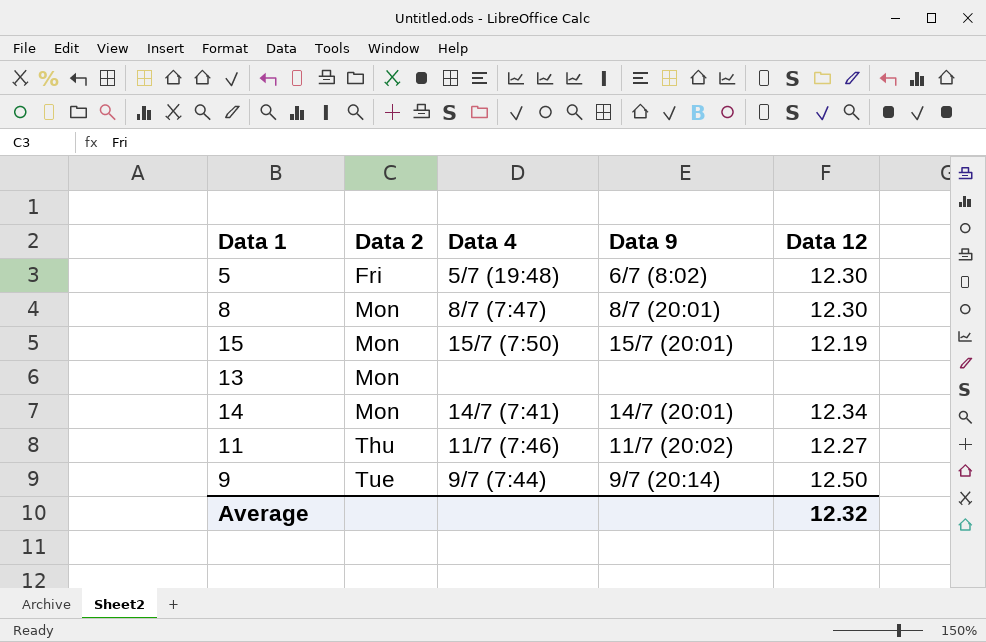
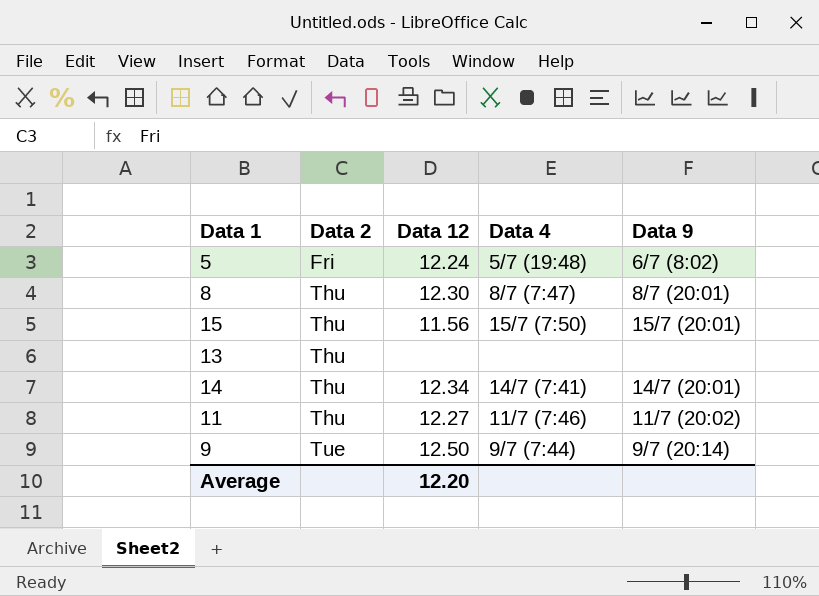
column Data 12 | position: 5 -> 3
5 | Data 12: 12.30 -> 12.24
8 | Data 2: Mon -> Thu
15 | Data 2: Mon -> Thu
15 | Data 12: 12.19 -> 11.56
13 | Data 2: Mon -> Thu
14 | Data 2: Mon -> Thu
Average | Data 12: 12.32 -> 12.20

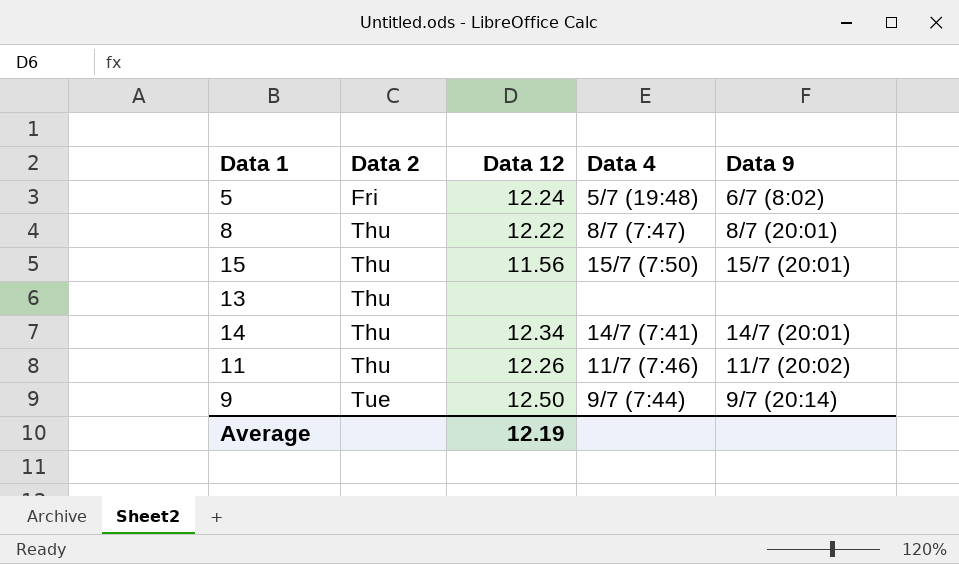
8 | Data 12: 12.30 -> 12.22
11 | Data 12: 12.27 -> 12.26
Average | Data 12: 12.20 -> 12.19

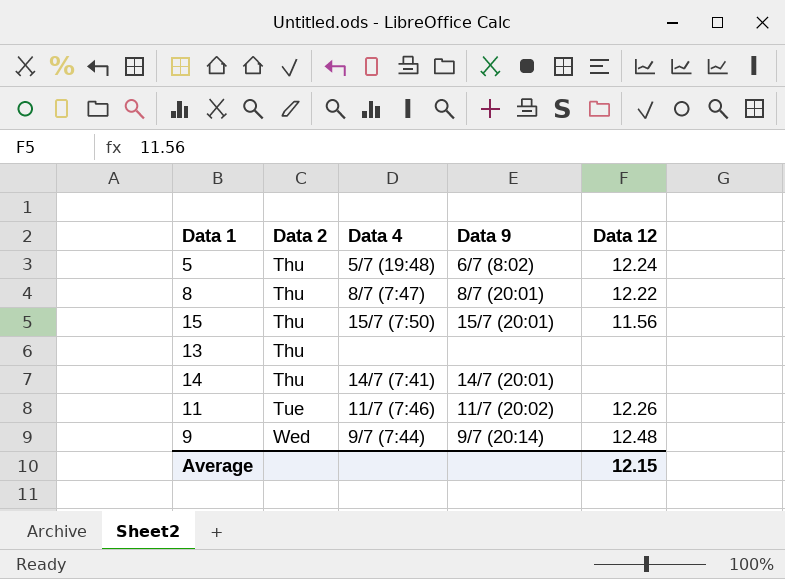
column Data 12 | position: 3 -> 5
5 | Data 2: Fri -> Thu
14 | Data 12: 12.34 -> none
11 | Data 2: Thu -> Tue
9 | Data 2: Tue -> Wed
9 | Data 12: 12.50 -> 12.48
Average | Data 12: 12.19 -> 12.15

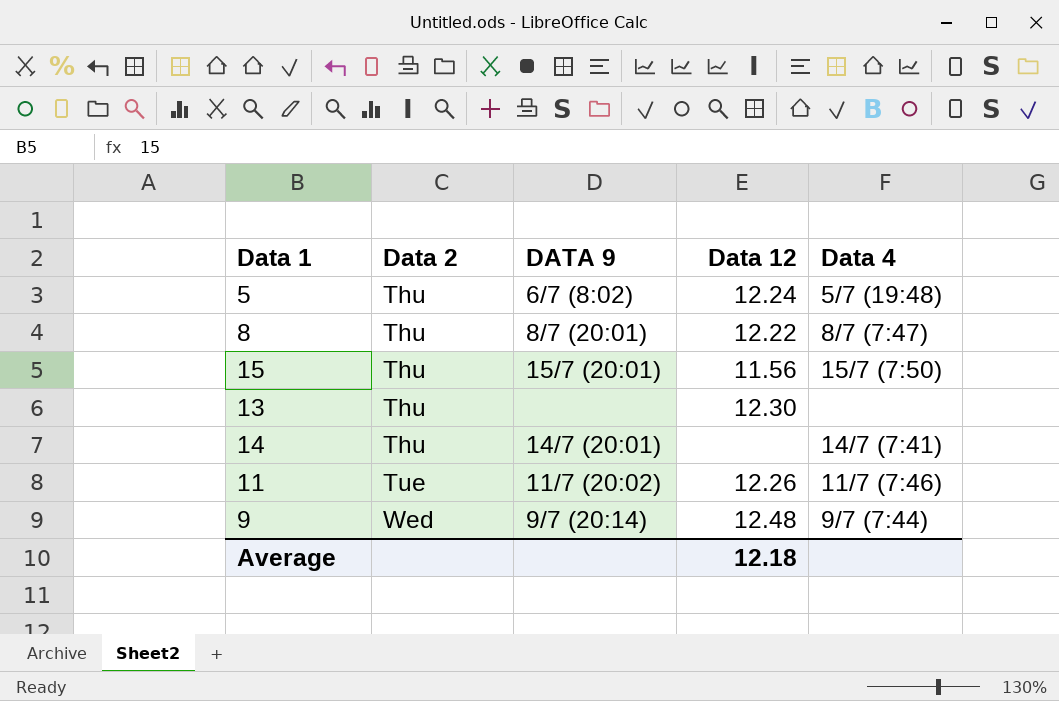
column name: Data 9 -> DATA 9
column Data 4 | position: 3 -> 5
13 | Data 12: none -> 12.30
Average | Data 12: 12.15 -> 12.18

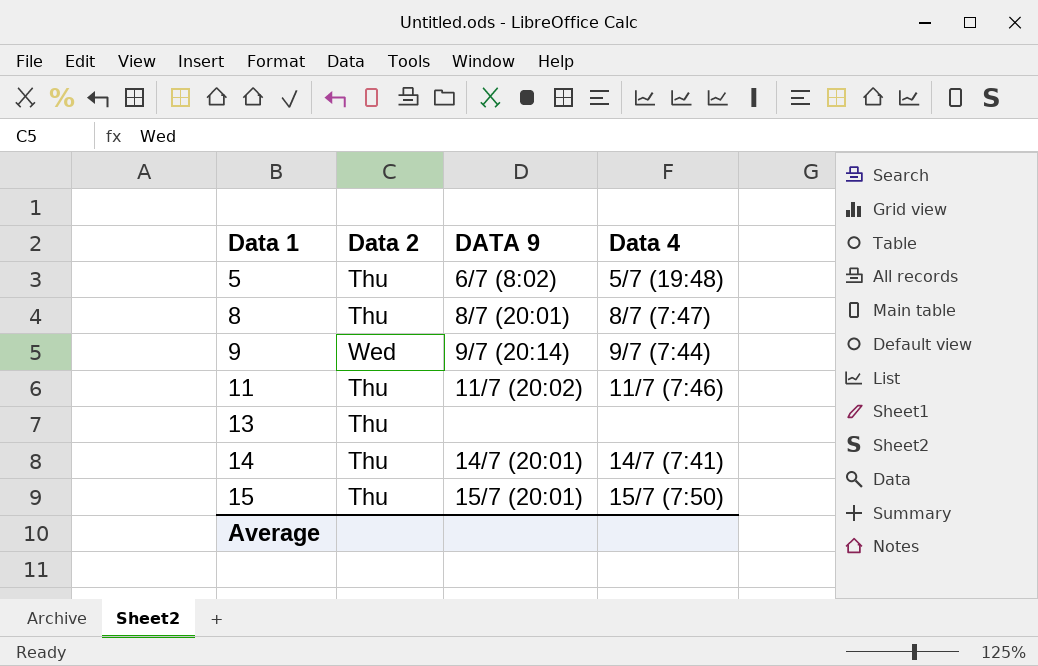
row order: Data 2 ascending -> Data 1 ascending
column Data 12 | position: 4 -> none
11 | Data 2: Tue -> Thu

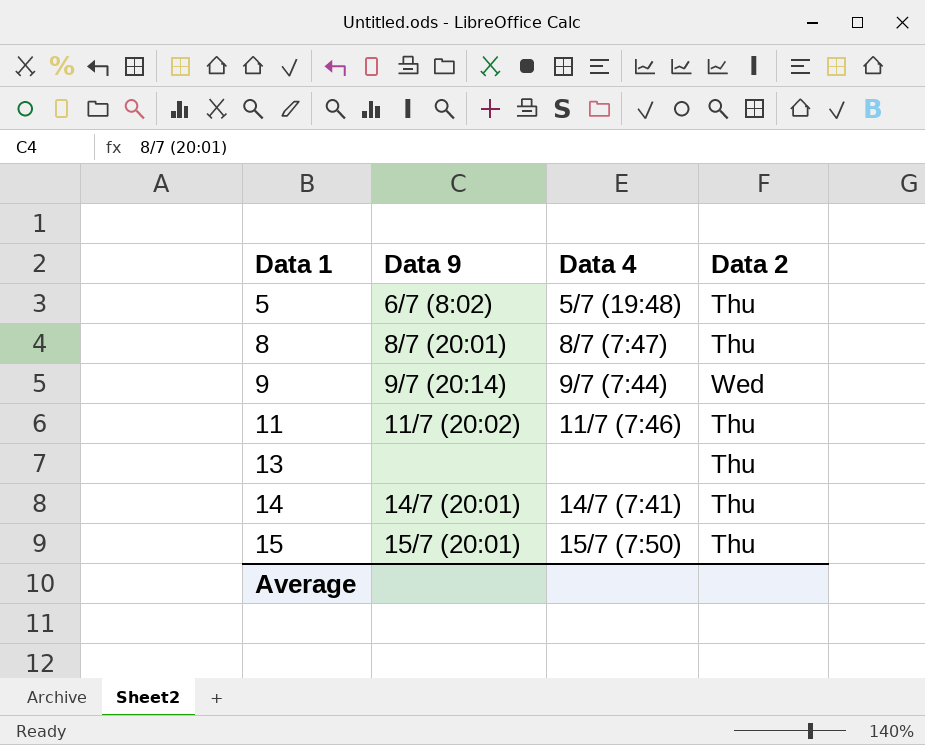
column name: DATA 9 -> Data 9
column Data 2 | position: 2 -> 4

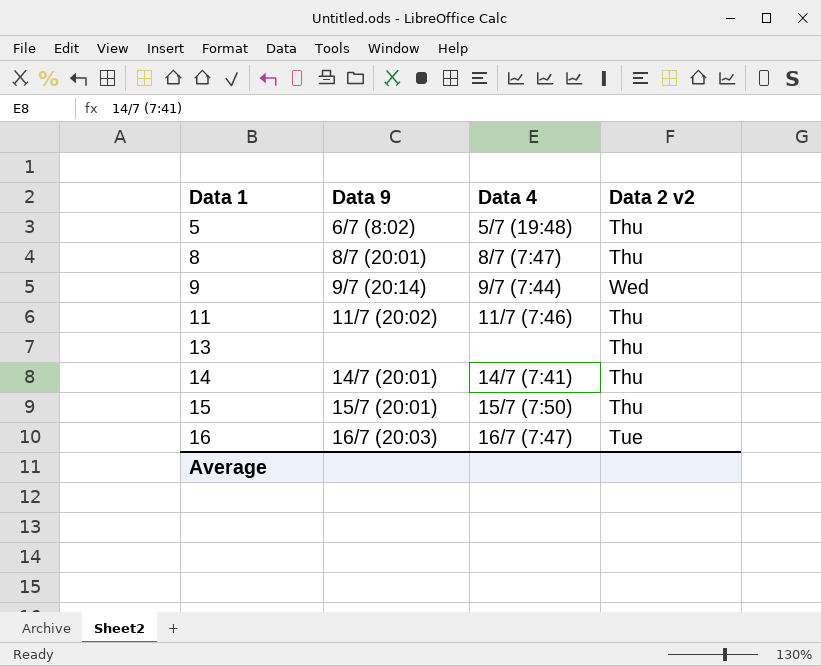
column name: Data 2 -> Data 2 v2
row 16: none -> 16/7 (20:03) | 16/7 (7:47) | Tue

